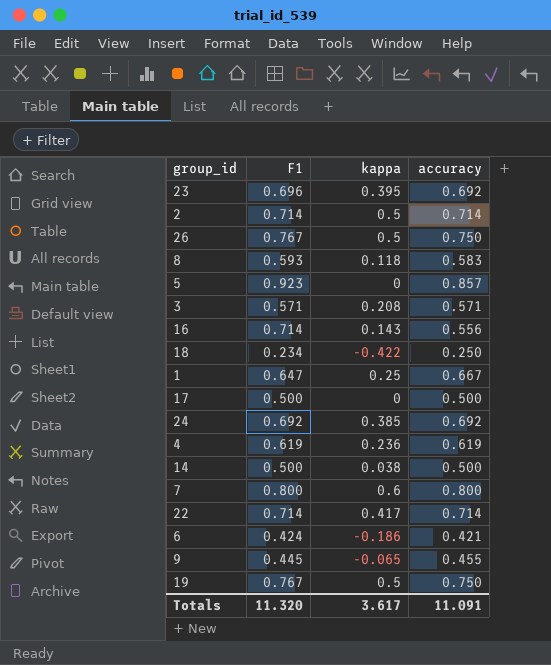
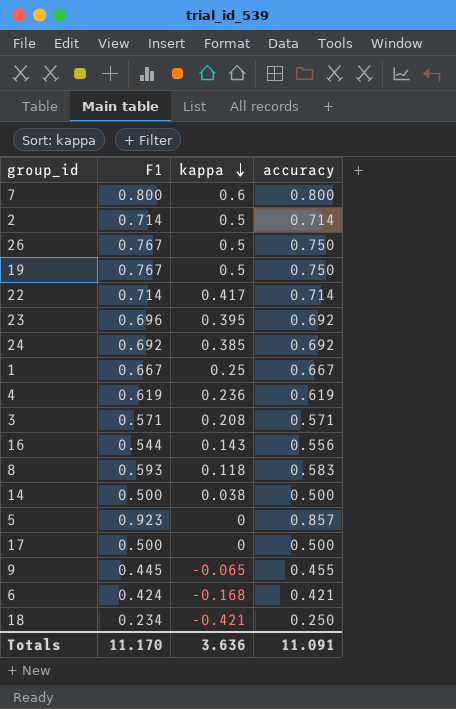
row order: none -> kappa descending
1 | F1: 0.647 -> 0.667
16 | F1: 0.714 -> 0.544
6 | kappa: -0.186 -> -0.168
18 | kappa: -0.422 -> -0.421
Totals | F1: 11.320 -> 11.170
Totals | kappa: 3.617 -> 3.636

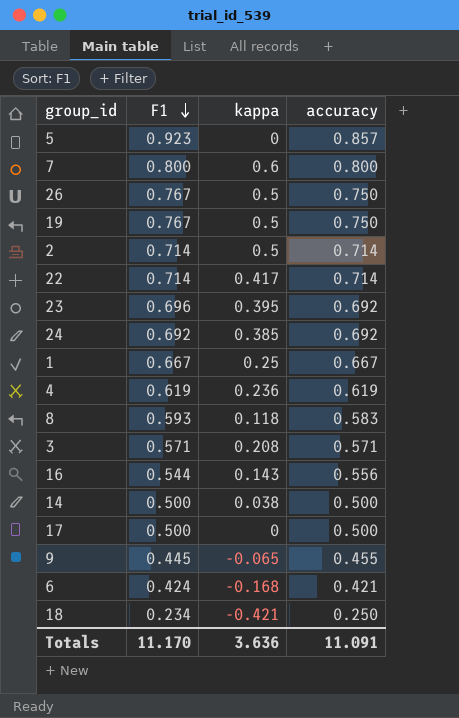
row order: kappa descending -> F1 descending

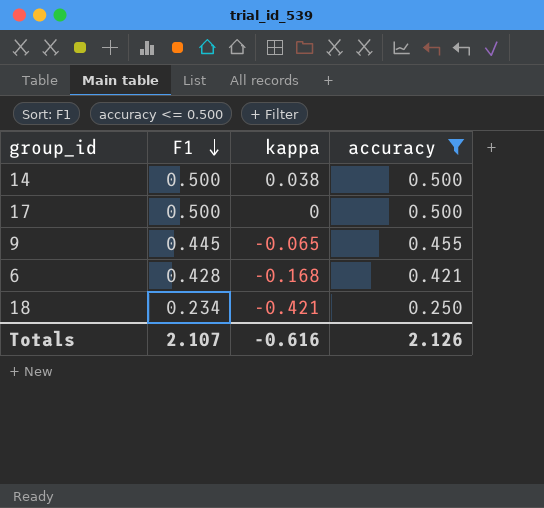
filter: none -> accuracy <= 0.500
6 | F1: 0.424 -> 0.428
Totals | F1: 11.170 -> 2.107
Totals | kappa: 3.636 -> -0.616
Totals | accuracy: 11.091 -> 2.126

